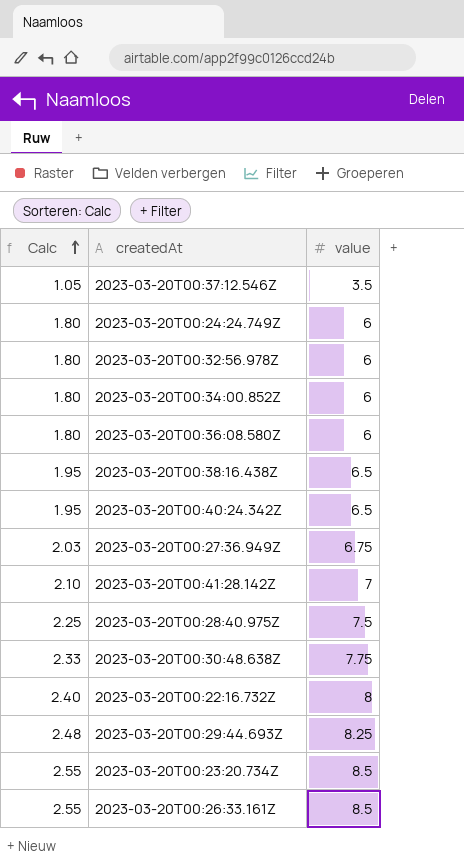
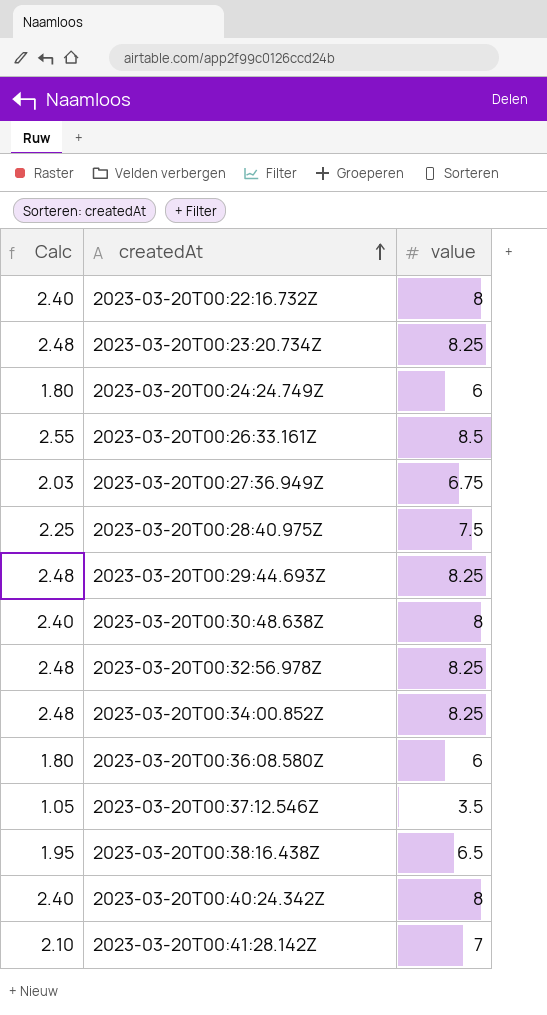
row order: Calc ascending -> createdAt ascending
2023-03-20T00:23:20.734Z | Calc: 2.55 -> 2.48
2023-03-20T00:23:20.734Z | value: 8.5 -> 8.25
2023-03-20T00:30:48.638Z | Calc: 2.33 -> 2.40
2023-03-20T00:30:48.638Z | value: 7.75 -> 8
2023-03-20T00:32:56.978Z | Calc: 1.80 -> 2.48
2023-03-20T00:32:56.978Z | value: 6 -> 8.25
2023-03-20T00:34:00.852Z | Calc: 1.80 -> 2.48
2023-03-20T00:34:00.852Z | value: 6 -> 8.25
2023-03-20T00:40:24.342Z | Calc: 1.95 -> 2.40
2023-03-20T00:40:24.342Z | value: 6.5 -> 8

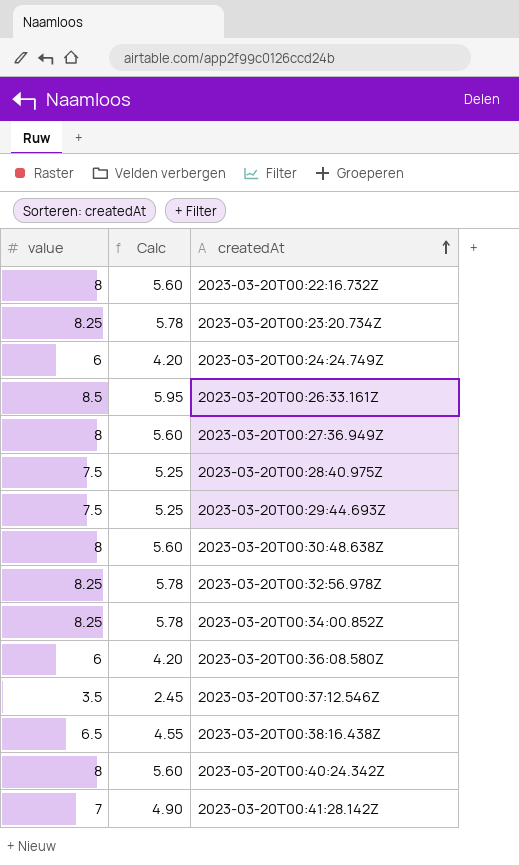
column value | position: 3 -> 1
column Calc | formula: [value] * 0.3 -> [value] * 0.7
2023-03-20T00:27:36.949Z | value: 6.75 -> 8
2023-03-20T00:29:44.693Z | value: 8.25 -> 7.5

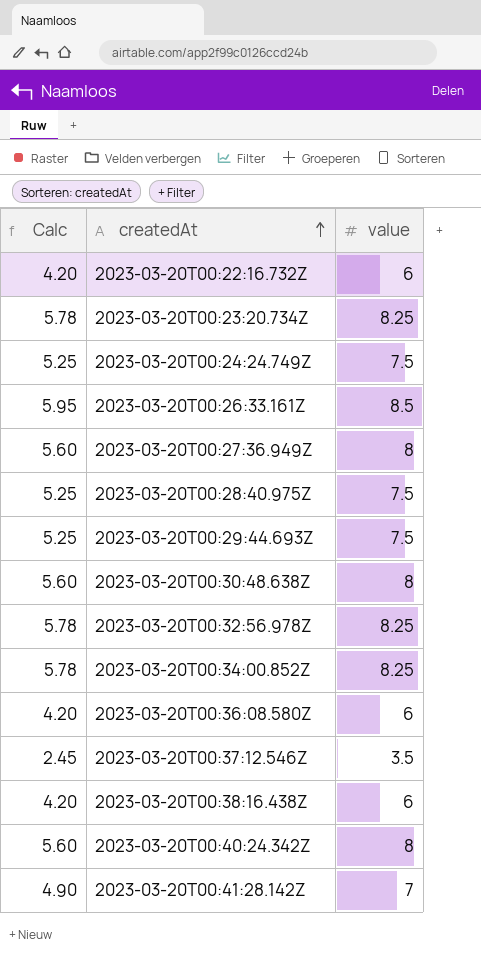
column value | position: 1 -> 3
2023-03-20T00:22:16.732Z | Calc: 5.60 -> 4.20
2023-03-20T00:22:16.732Z | value: 8 -> 6
2023-03-20T00:24:24.749Z | Calc: 4.20 -> 5.25
2023-03-20T00:24:24.749Z | value: 6 -> 7.5
2023-03-20T00:38:16.438Z | Calc: 4.55 -> 4.20
2023-03-20T00:38:16.438Z | value: 6.5 -> 6

